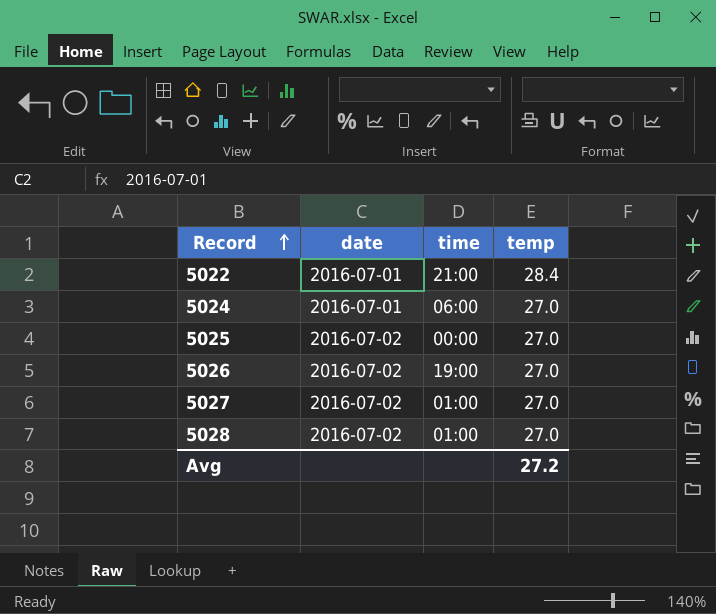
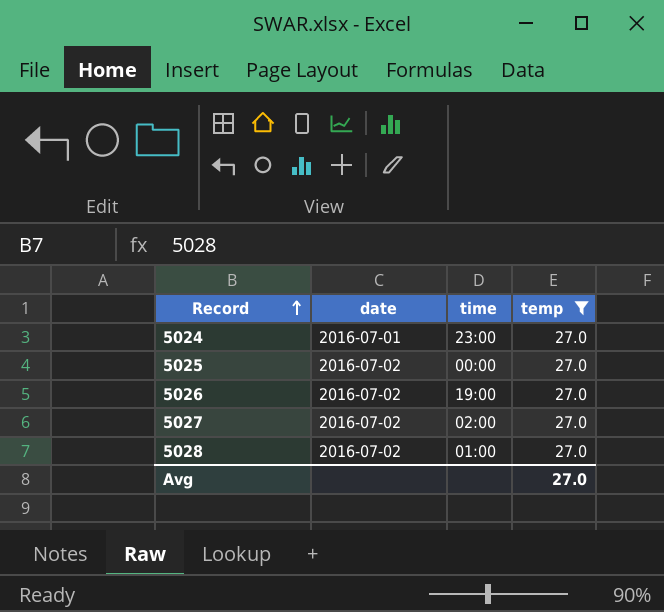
filter: none -> temp = 27.0
5024 | time: 06:00 -> 23:00
5027 | time: 01:00 -> 02:00
Avg | temp: 27.2 -> 27.0

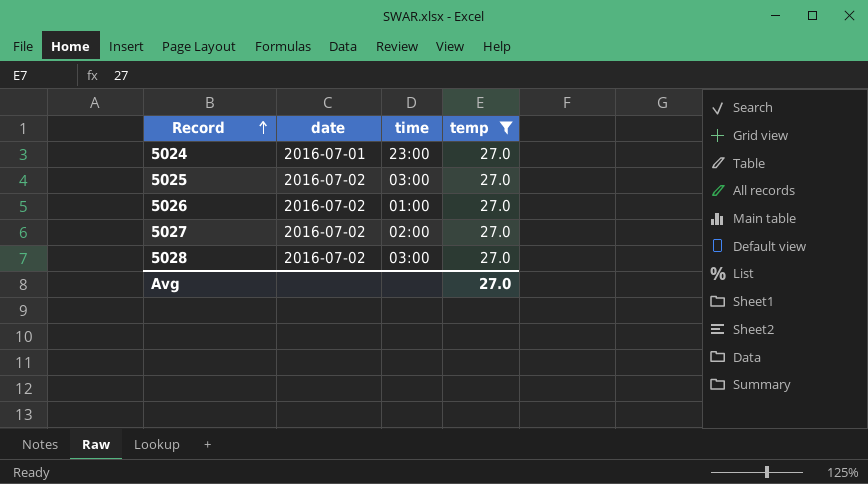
5025 | time: 00:00 -> 03:00
5026 | time: 19:00 -> 01:00
5028 | time: 01:00 -> 03:00

